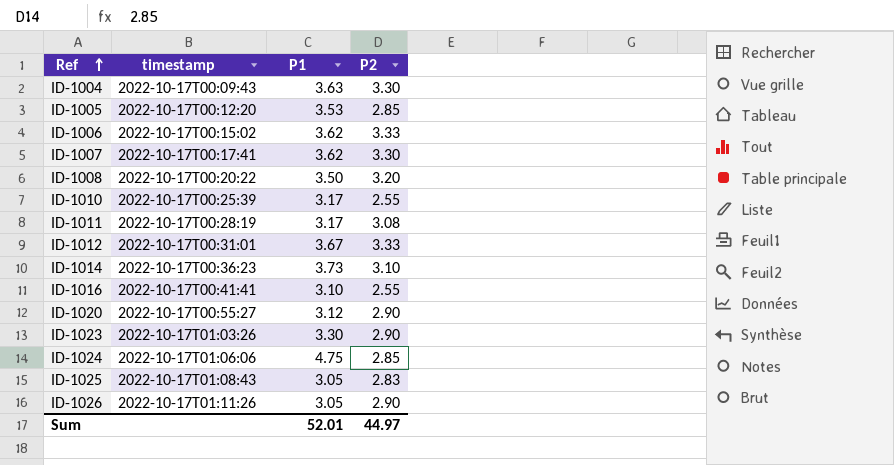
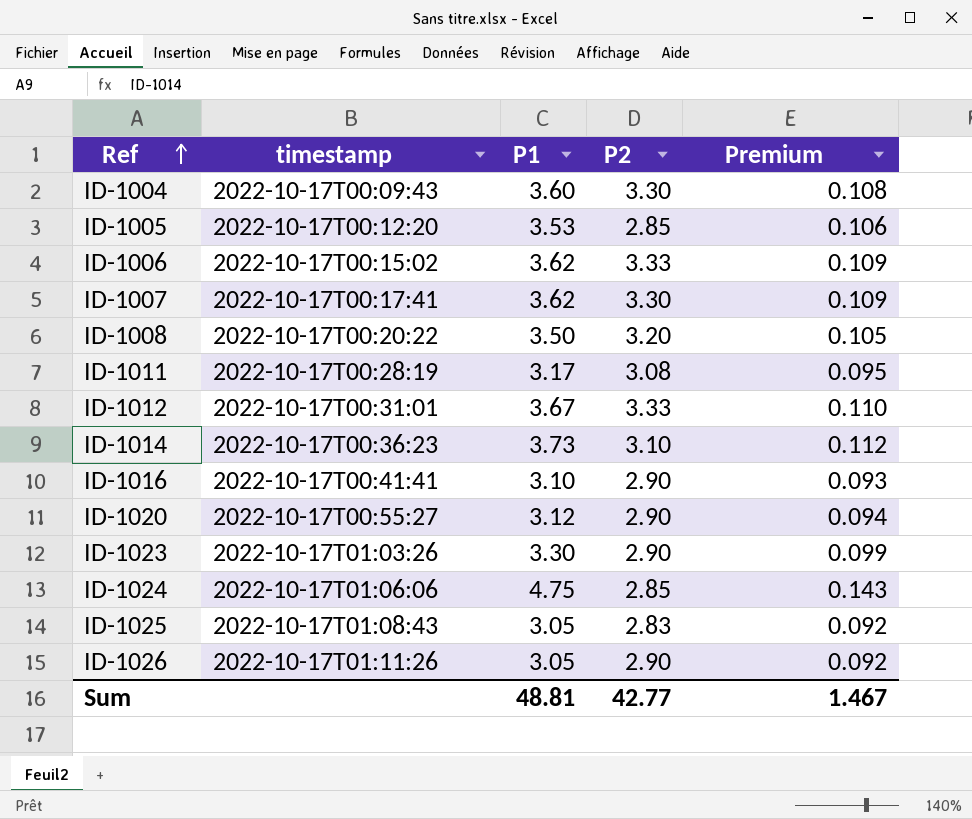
column Premium | formula: none -> [P1] * 0.03
row ID-1010: 2022-10-17T00:25:39 | 3.17 | 2.55 -> none
ID-1004 | P1: 3.63 -> 3.60
ID-1016 | P2: 2.55 -> 2.90
Sum | P1: 52.01 -> 48.81
Sum | P2: 44.97 -> 42.77

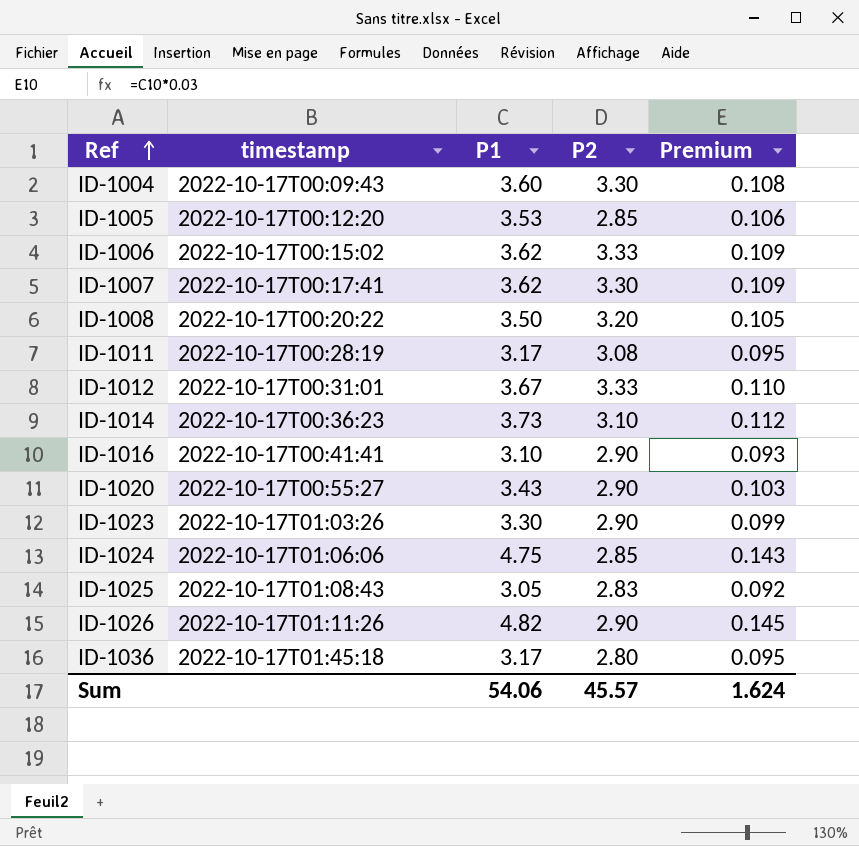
ID-1020 | P1: 3.12 -> 3.43
ID-1020 | Premium: 0.094 -> 0.103
ID-1026 | P1: 3.05 -> 4.82
ID-1026 | Premium: 0.092 -> 0.145
row ID-1036: none -> 2022-10-17T01:45:18 | 3.17 | 2.80 | 0.095
Sum | P1: 48.81 -> 54.06
Sum | P2: 42.77 -> 45.57
Sum | Premium: 1.467 -> 1.624

